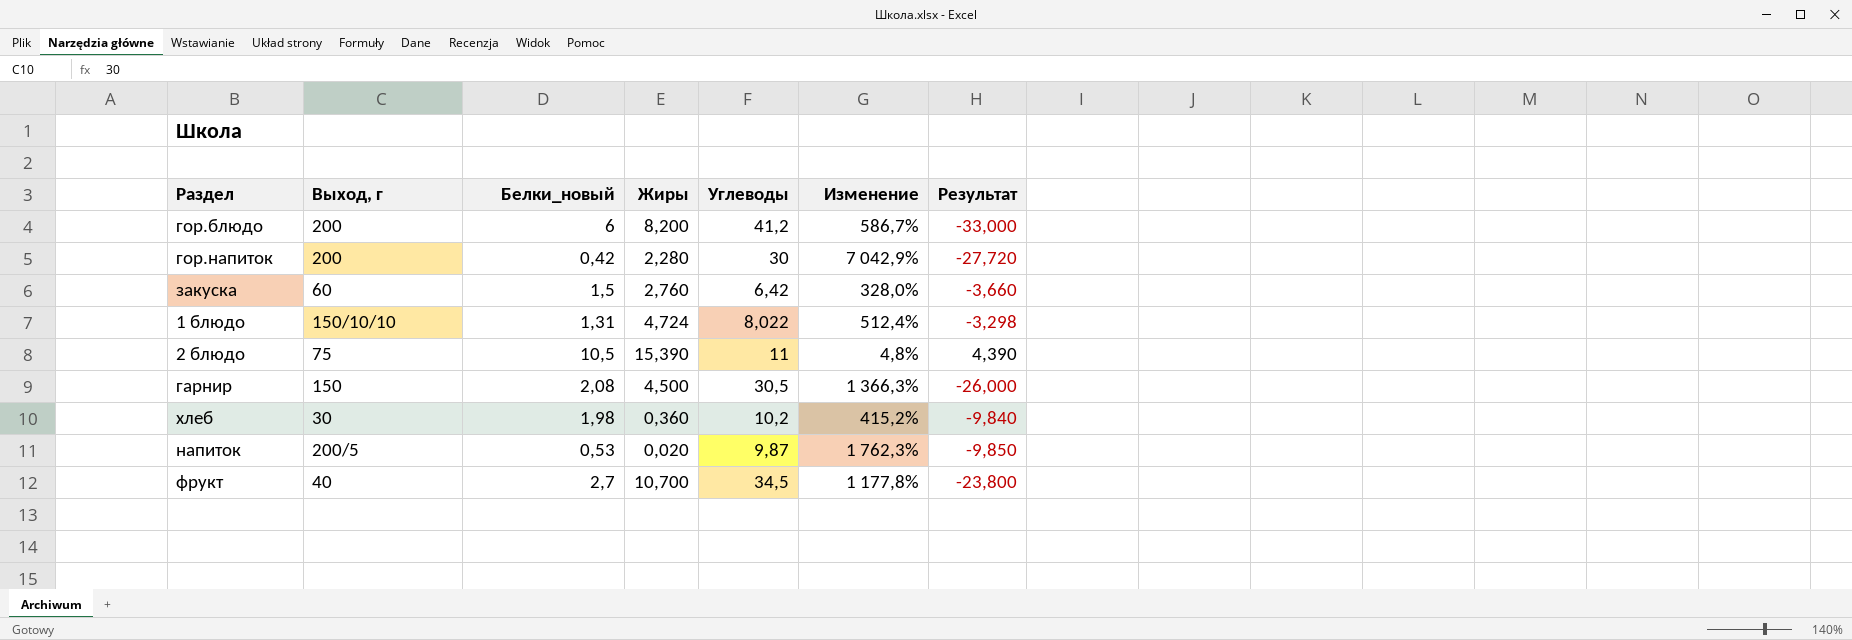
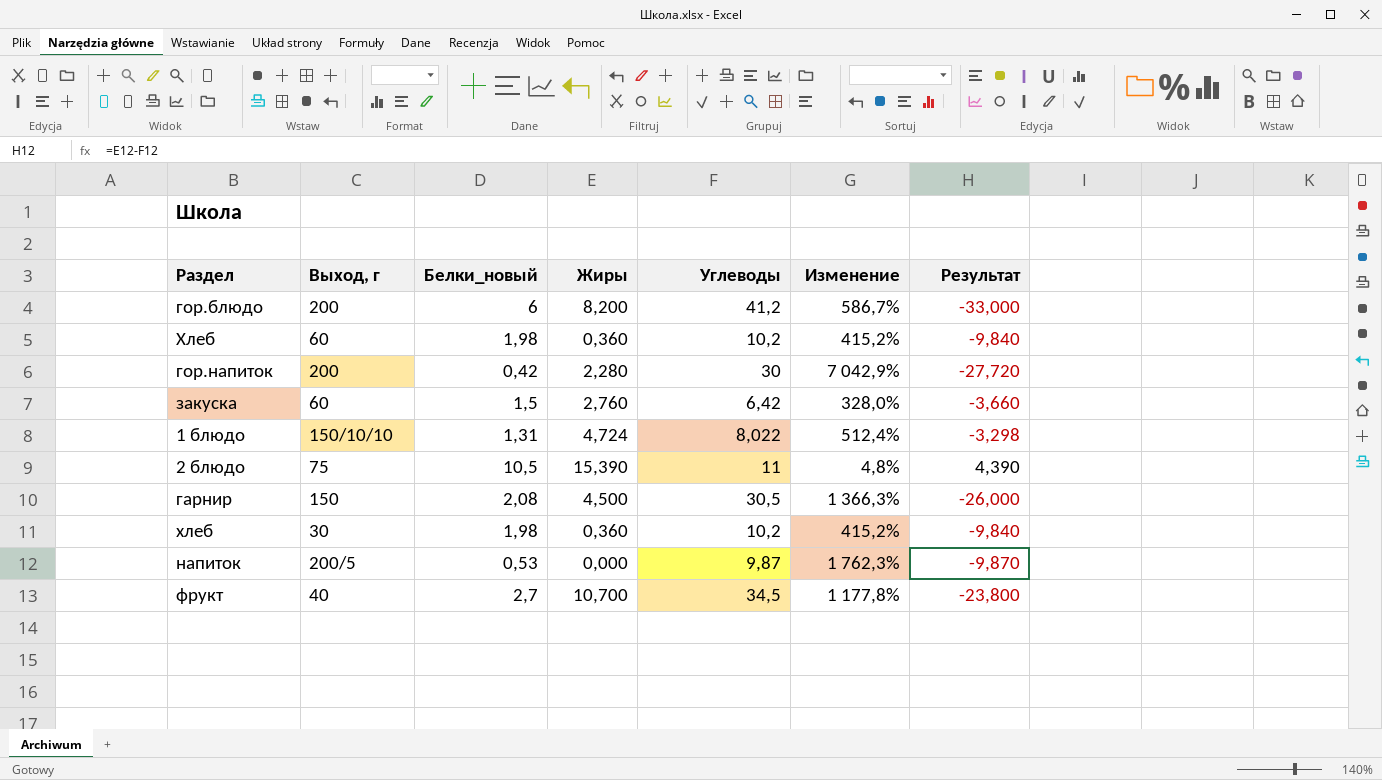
row Хлеб: none -> 60 | 1,98 | 0,360 | 10,2 | 415,2% | -9,840
напиток | Жиры: 0,020 -> 0,000
напиток | Результат: -9,850 -> -9,870

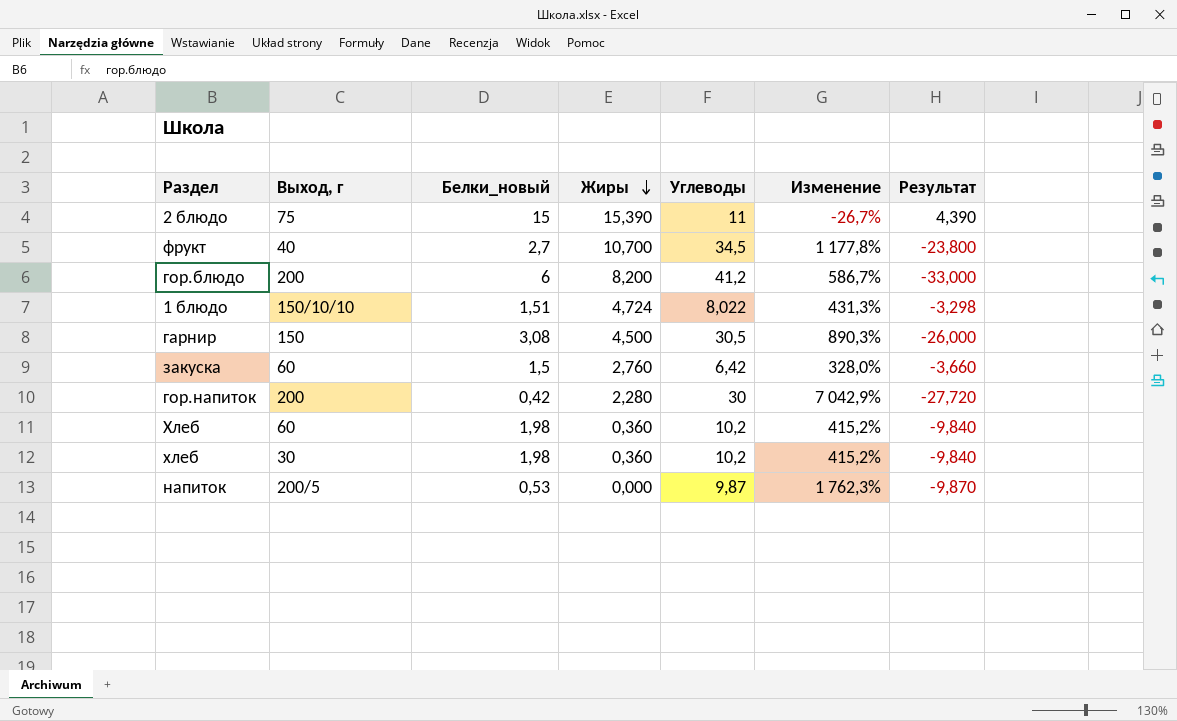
row order: none -> Жиры descending
2 блюдо | Белки_новый: 10,5 -> 15
2 блюдо | Изменение: 4,8% -> -26,7%
1 блюдо | Белки_новый: 1,31 -> 1,51
1 блюдо | Изменение: 512,4% -> 431,3%
гарнир | Белки_новый: 2,08 -> 3,08
гарнир | Изменение: 1 366,3% -> 890,3%

